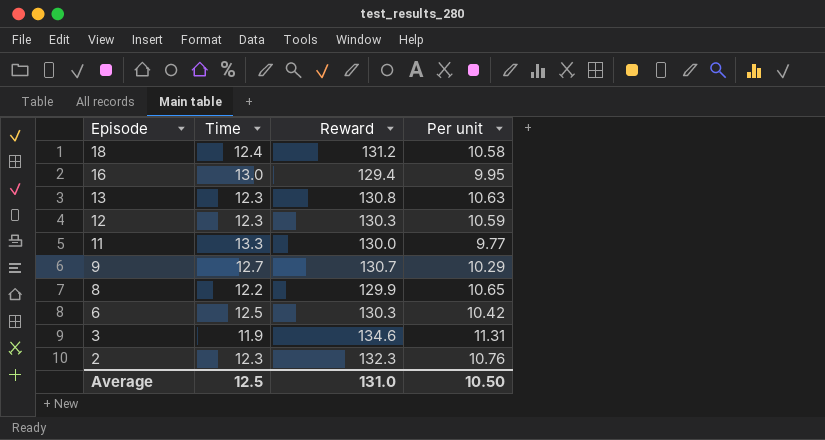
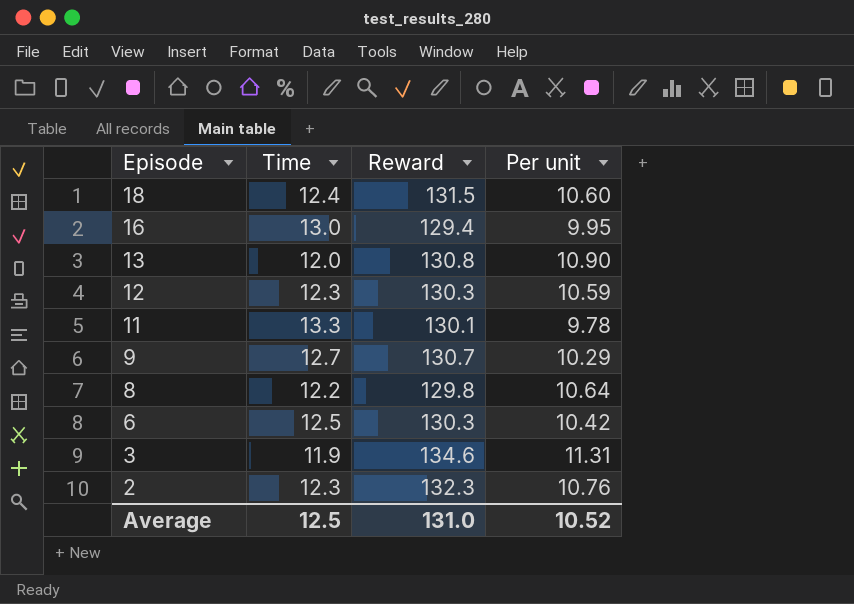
18 | Reward: 131.2 -> 131.5
18 | Per unit: 10.58 -> 10.60
13 | Time: 12.3 -> 12.0
13 | Per unit: 10.63 -> 10.90
11 | Reward: 130.0 -> 130.1
11 | Per unit: 9.77 -> 9.78
8 | Reward: 129.9 -> 129.8
8 | Per unit: 10.65 -> 10.64
Average | Per unit: 10.50 -> 10.52

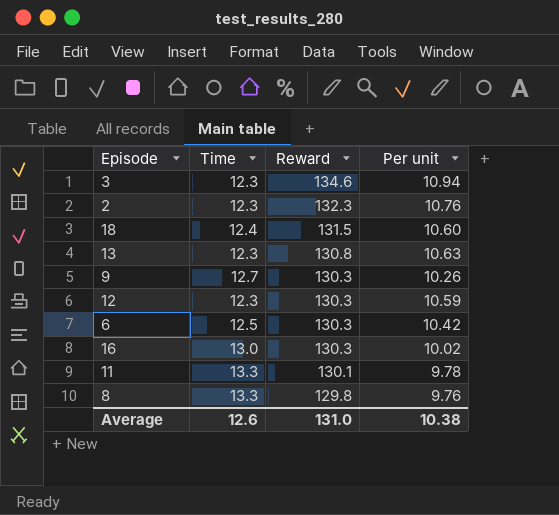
row order: Episode descending -> Reward descending
3 | Time: 11.9 -> 12.3
3 | Per unit: 11.31 -> 10.94
13 | Time: 12.0 -> 12.3
13 | Per unit: 10.90 -> 10.63
9 | Reward: 130.7 -> 130.3
9 | Per unit: 10.29 -> 10.26
16 | Reward: 129.4 -> 130.3
16 | Per unit: 9.95 -> 10.02
8 | Time: 12.2 -> 13.3
8 | Per unit: 10.64 -> 9.76
Average | Time: 12.5 -> 12.6
Average | Per unit: 10.52 -> 10.38

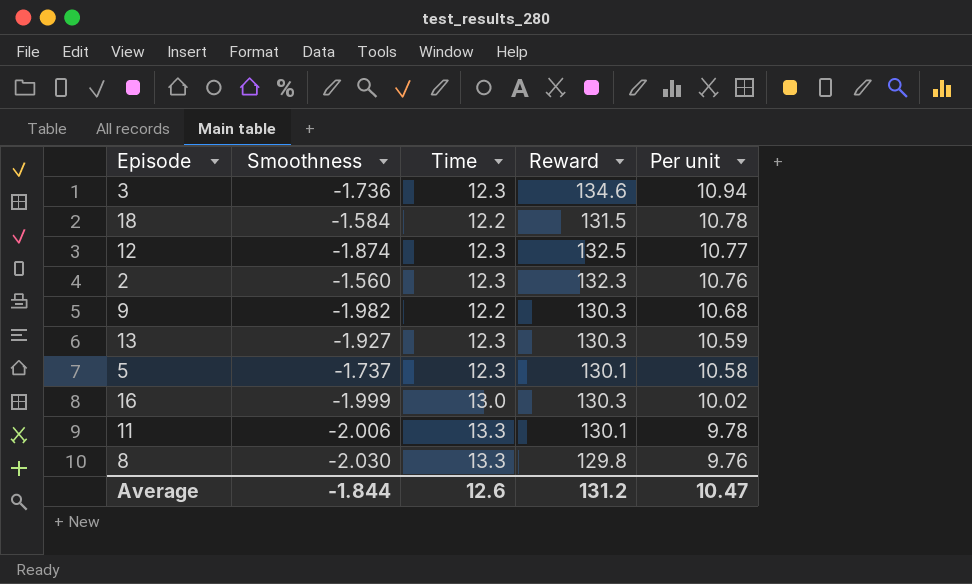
row order: Reward descending -> Per unit descending
column Smoothness | position: none -> 2
row 6: 12.5 | 130.3 | 10.42 -> none
18 | Time: 12.4 -> 12.2
18 | Per unit: 10.60 -> 10.78
12 | Reward: 130.3 -> 132.5
12 | Per unit: 10.59 -> 10.77
9 | Time: 12.7 -> 12.2
9 | Per unit: 10.26 -> 10.68
13 | Reward: 130.8 -> 130.3
13 | Per unit: 10.63 -> 10.59
row 5: none -> -1.737 | 12.3 | 130.1 | 10.58
Average | Reward: 131.0 -> 131.2
Average | Per unit: 10.38 -> 10.47

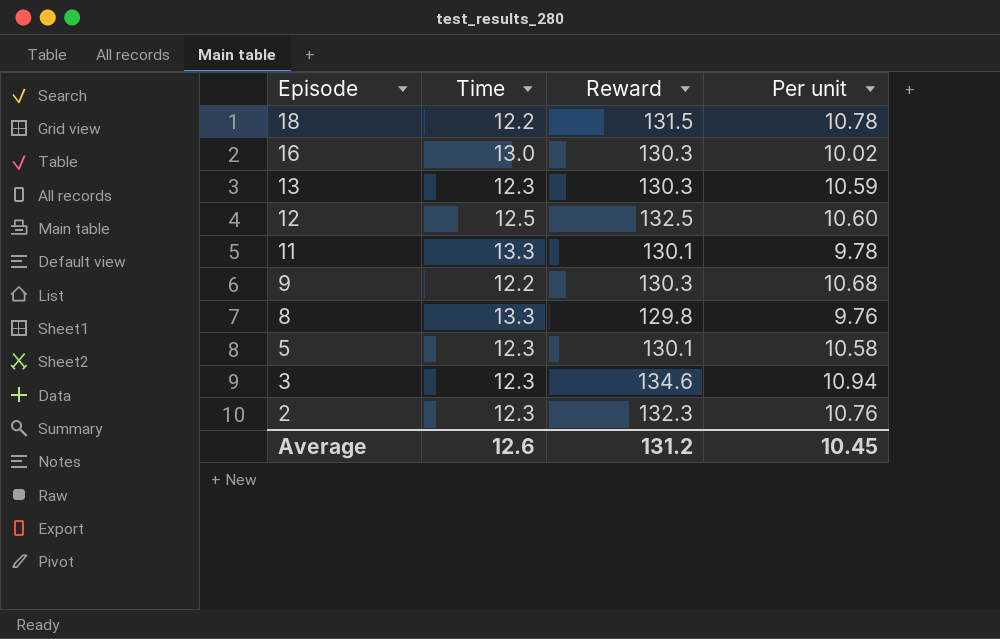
row order: Per unit descending -> Episode descending
column Smoothness | position: 2 -> none
12 | Time: 12.3 -> 12.5
12 | Per unit: 10.77 -> 10.60
Average | Per unit: 10.47 -> 10.45

